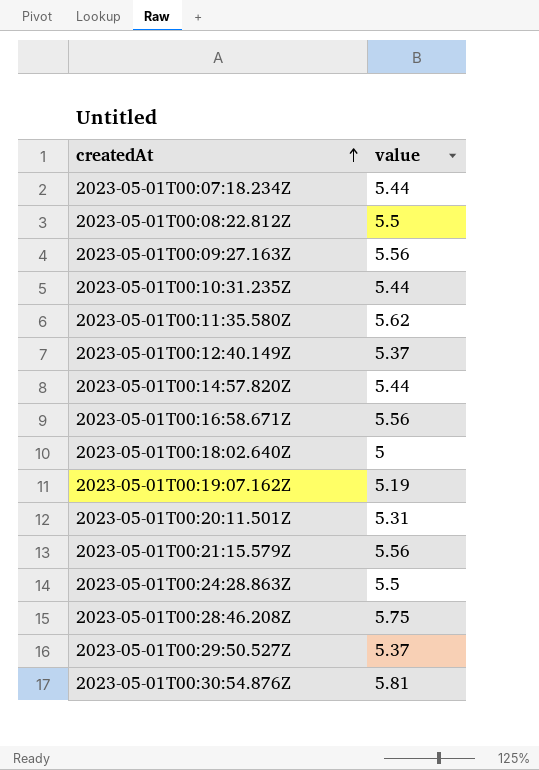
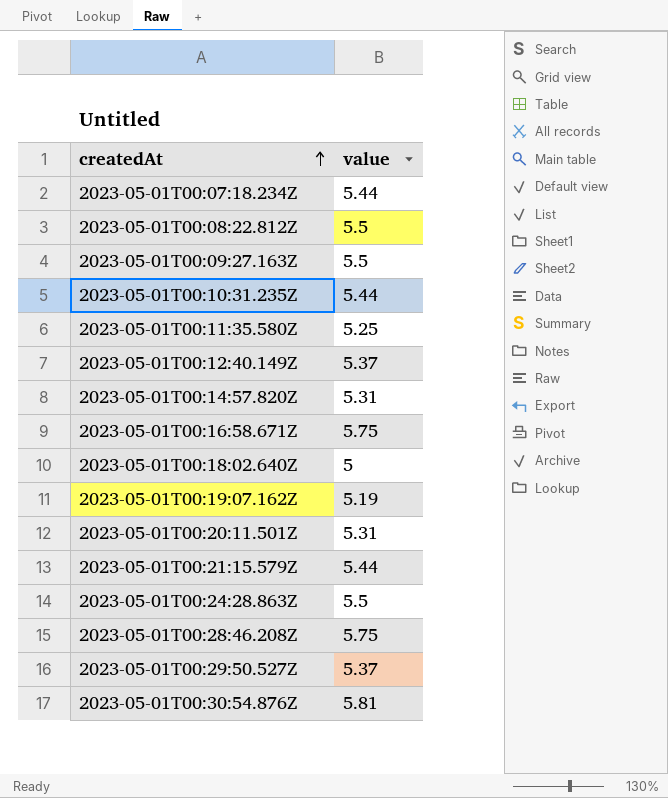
2023-05-01T00:09:27.163Z | value: 5.56 -> 5.5
2023-05-01T00:11:35.580Z | value: 5.62 -> 5.25
2023-05-01T00:14:57.820Z | value: 5.44 -> 5.31
2023-05-01T00:16:58.671Z | value: 5.56 -> 5.75
2023-05-01T00:21:15.579Z | value: 5.56 -> 5.44

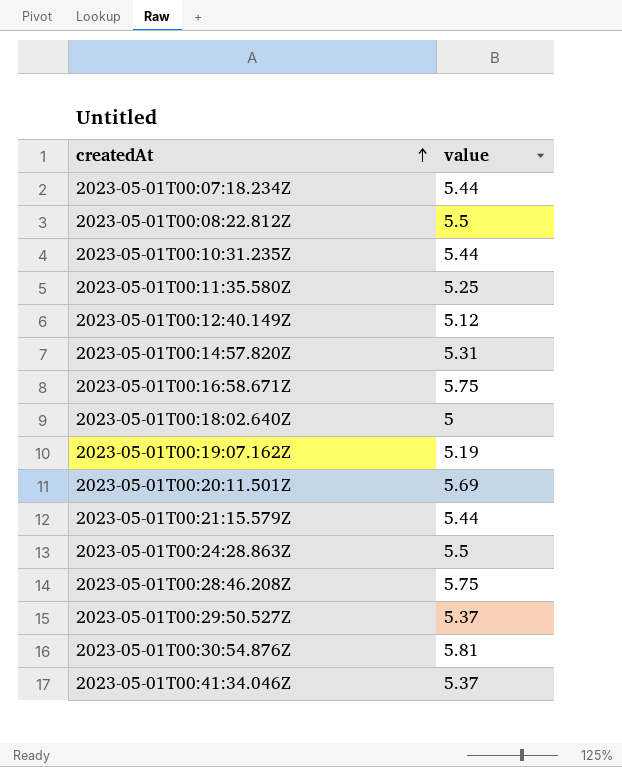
row 2023-05-01T00:09:27.163Z: 5.5 -> none
2023-05-01T00:12:40.149Z | value: 5.37 -> 5.12
2023-05-01T00:20:11.501Z | value: 5.31 -> 5.69
row 2023-05-01T00:41:34.046Z: none -> 5.37

